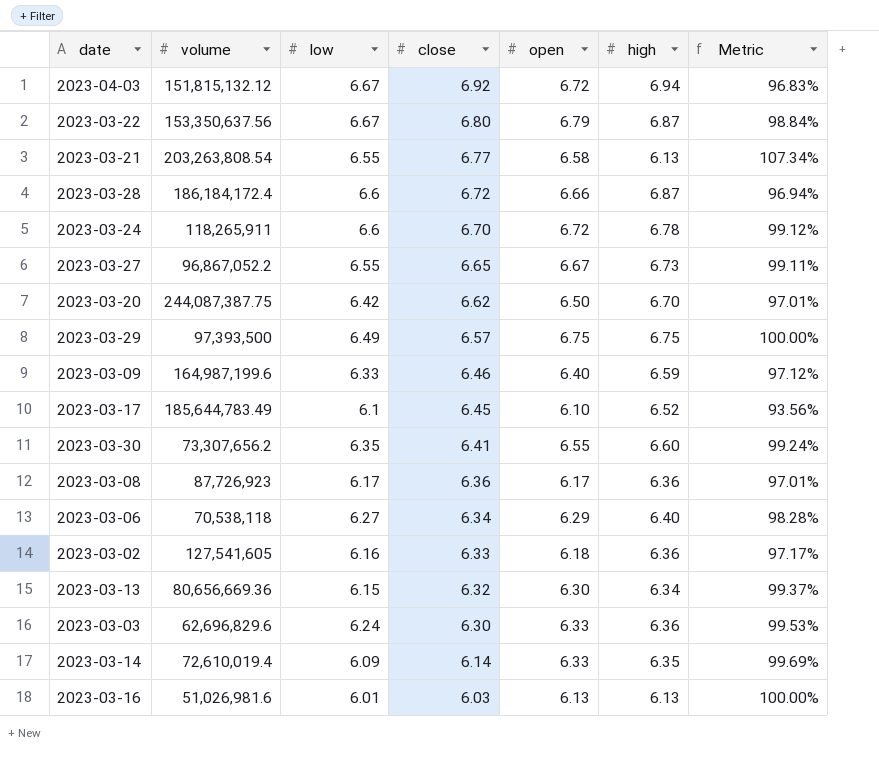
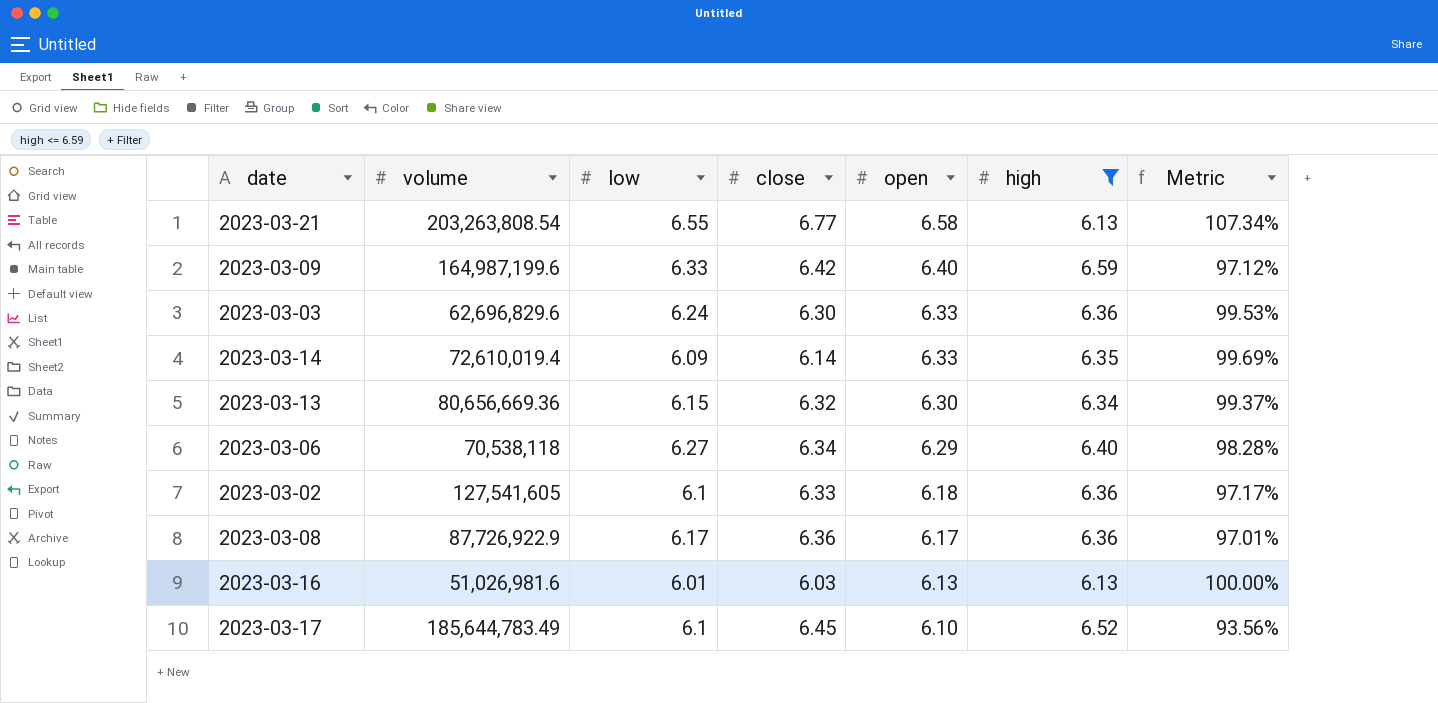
filter: none -> high <= 6.59
row order: close descending -> open descending
2023-03-09 | close: 6.46 -> 6.42
2023-03-02 | low: 6.16 -> 6.1
2023-03-08 | volume: 87,726,923 -> 87,726,922.9

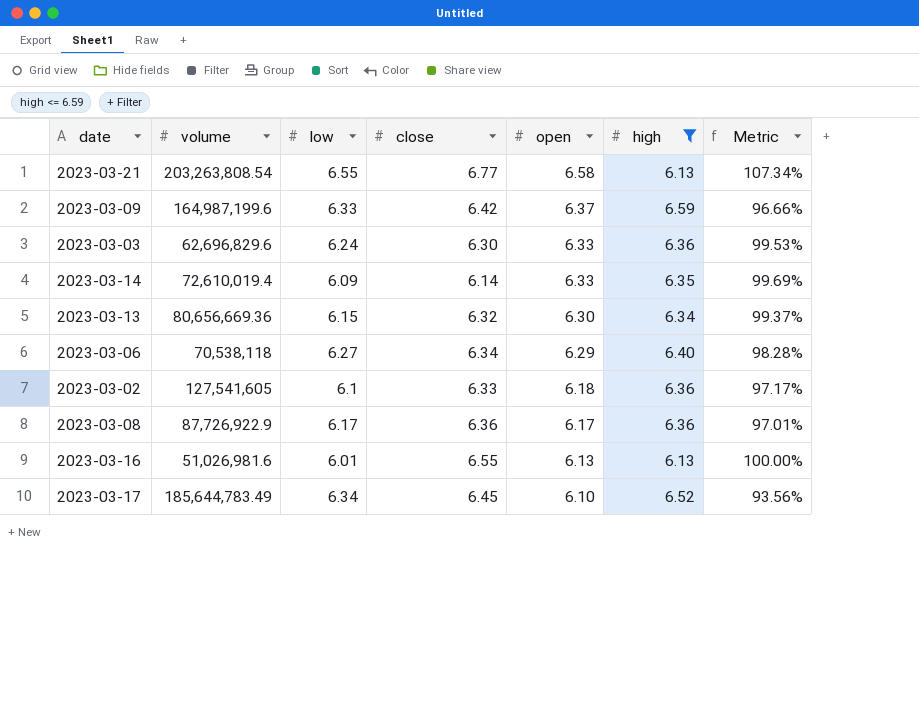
2023-03-09 | open: 6.40 -> 6.37
2023-03-09 | Metric: 97.12% -> 96.66%
2023-03-16 | close: 6.03 -> 6.55
2023-03-17 | low: 6.1 -> 6.34

